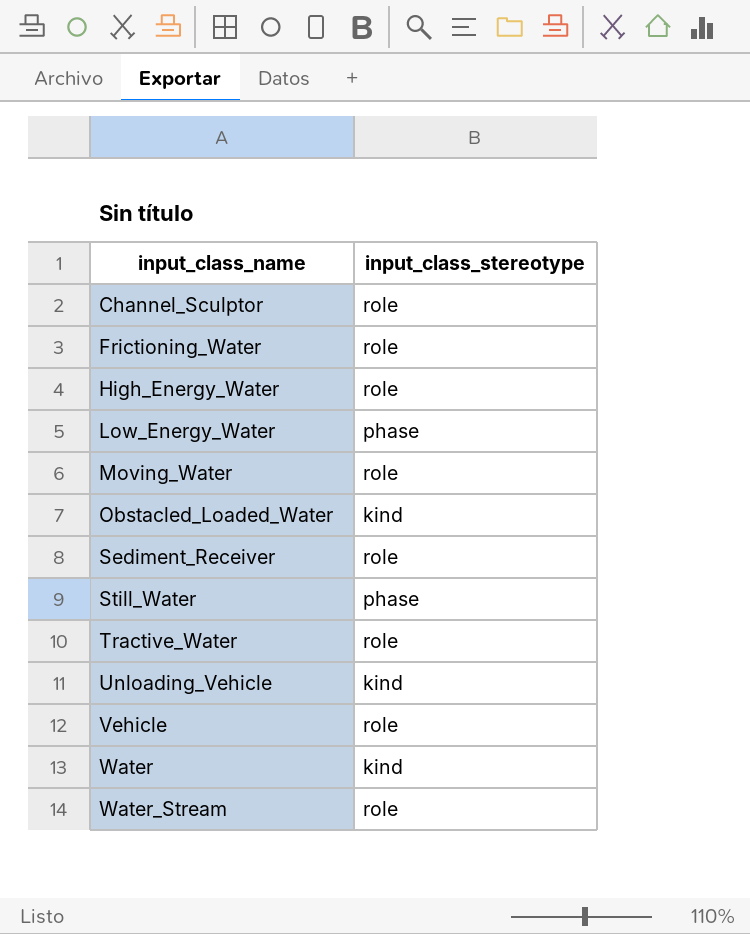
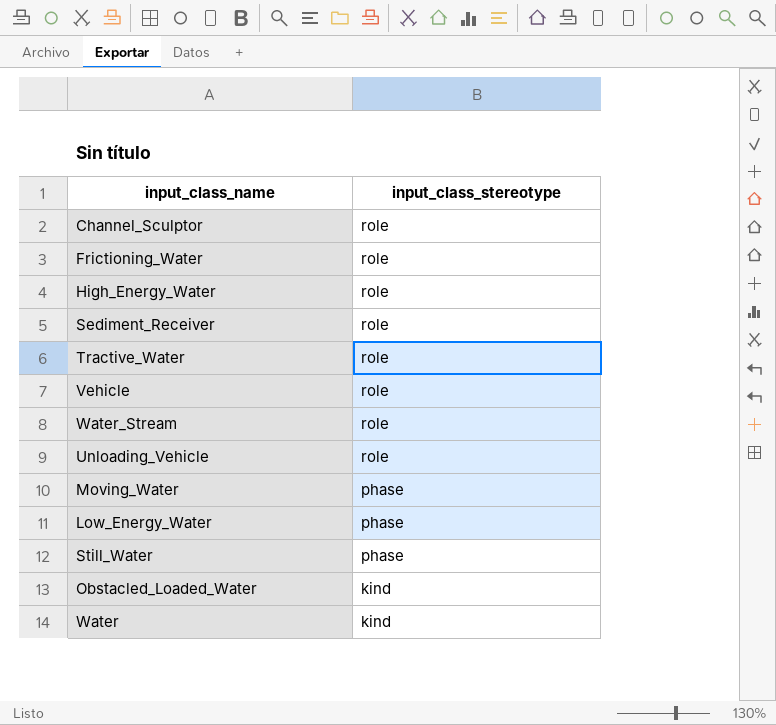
row order: input_class_name ascending -> input_class_stereotype descending
Unloading_Vehicle | input_class_stereotype: kind -> role
Moving_Water | input_class_stereotype: role -> phase

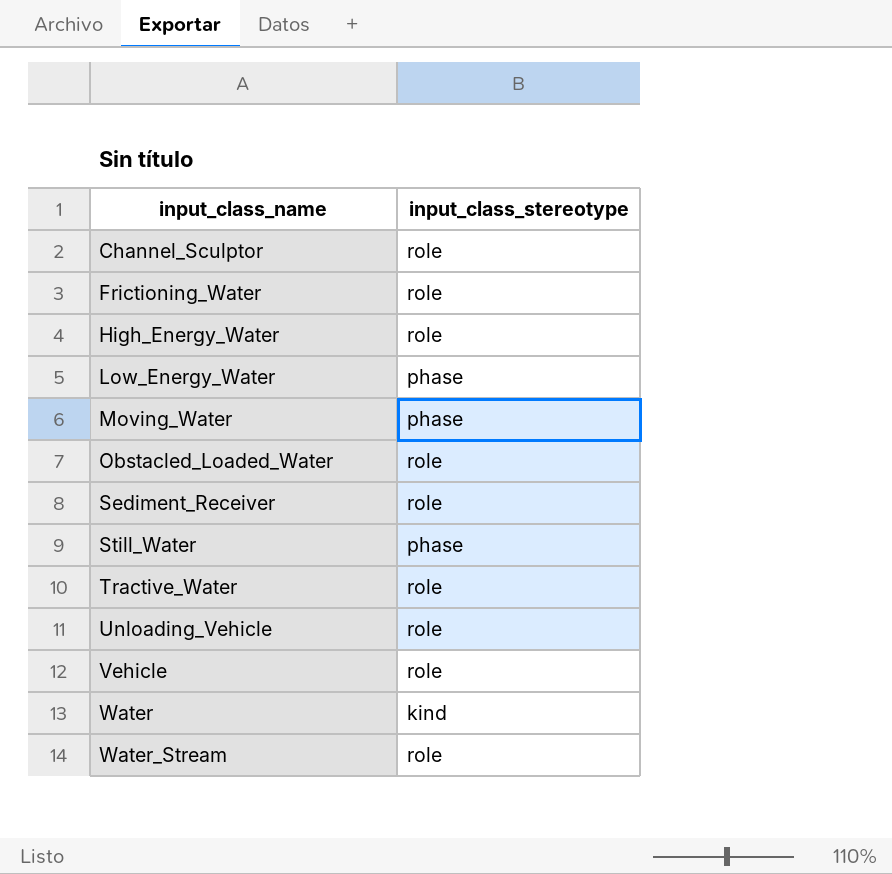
row order: input_class_stereotype descending -> input_class_name ascending
Obstacled_Loaded_Water | input_class_stereotype: kind -> role

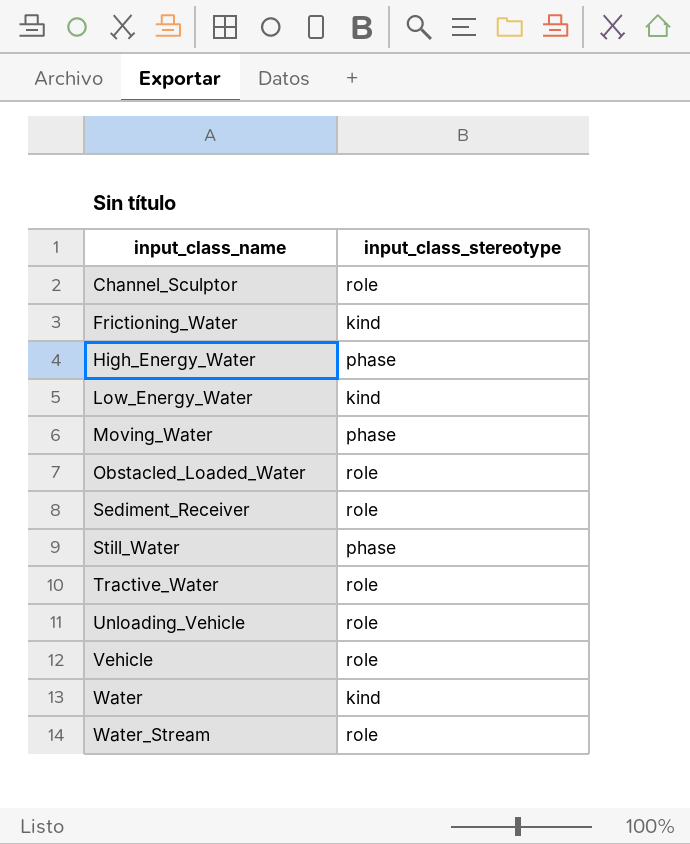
Frictioning_Water | input_class_stereotype: role -> kind
High_Energy_Water | input_class_stereotype: role -> phase
Low_Energy_Water | input_class_stereotype: phase -> kind

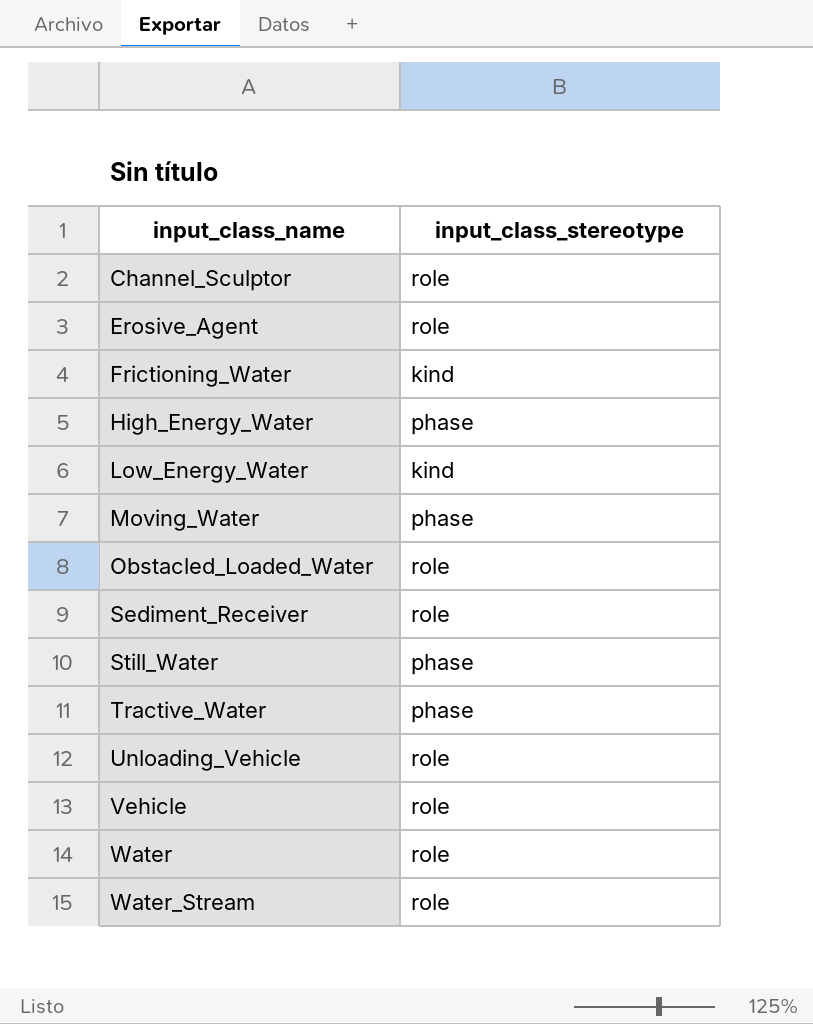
row Erosive_Agent: none -> role
Tractive_Water | input_class_stereotype: role -> phase
Water | input_class_stereotype: kind -> role

